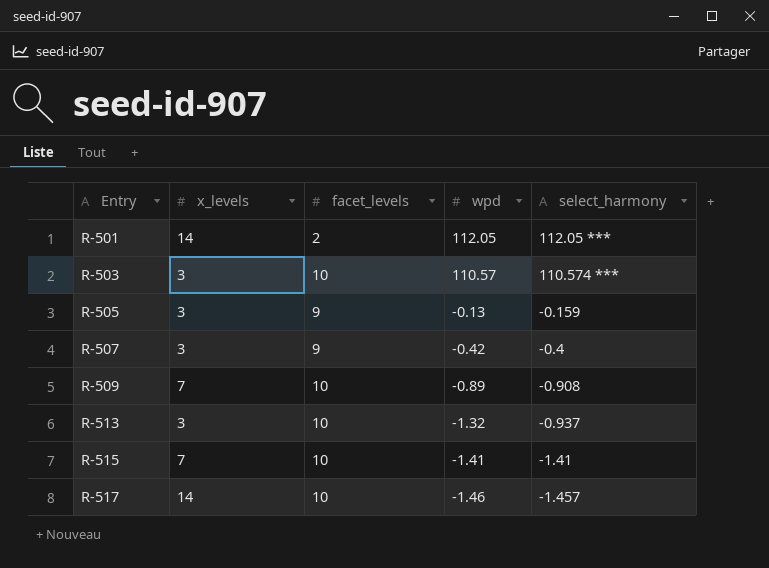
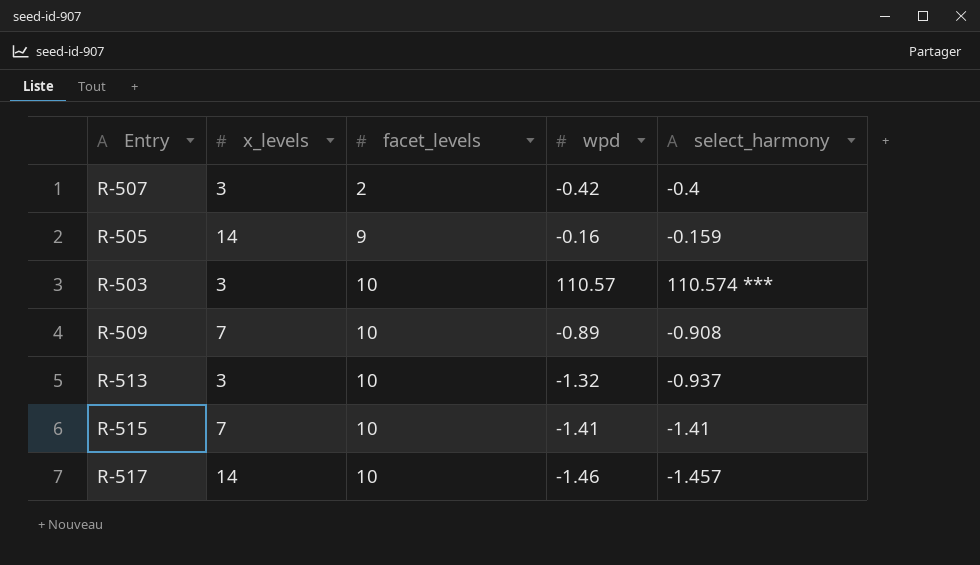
row order: Entry ascending -> facet_levels ascending
row R-501: 14 | 2 | 112.05 | 112.05 *** -> none
R-507 | facet_levels: 9 -> 2
R-505 | x_levels: 3 -> 14
R-505 | wpd: -0.13 -> -0.16

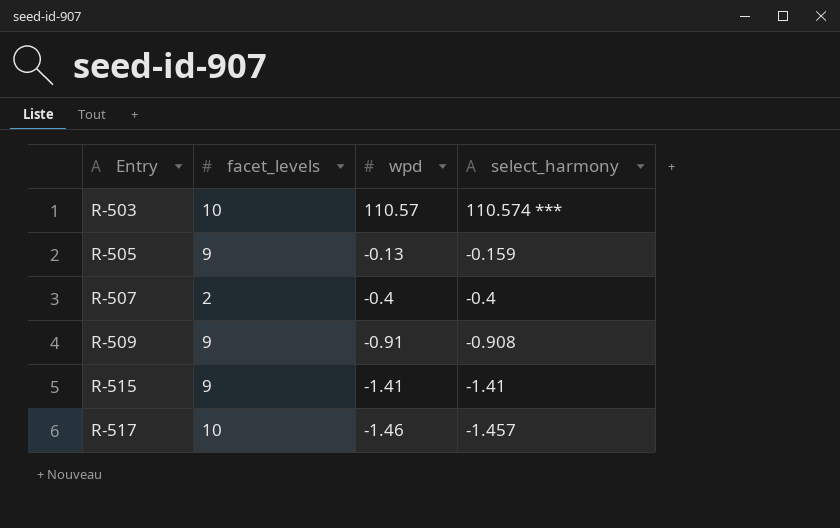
row order: facet_levels ascending -> Entry ascending
column x_levels | position: 2 -> none
row R-513: 3 | 10 | -1.32 | -0.937 -> none
R-505 | wpd: -0.16 -> -0.13
R-507 | wpd: -0.42 -> -0.4
R-509 | facet_levels: 10 -> 9
R-509 | wpd: -0.89 -> -0.91
R-515 | facet_levels: 10 -> 9

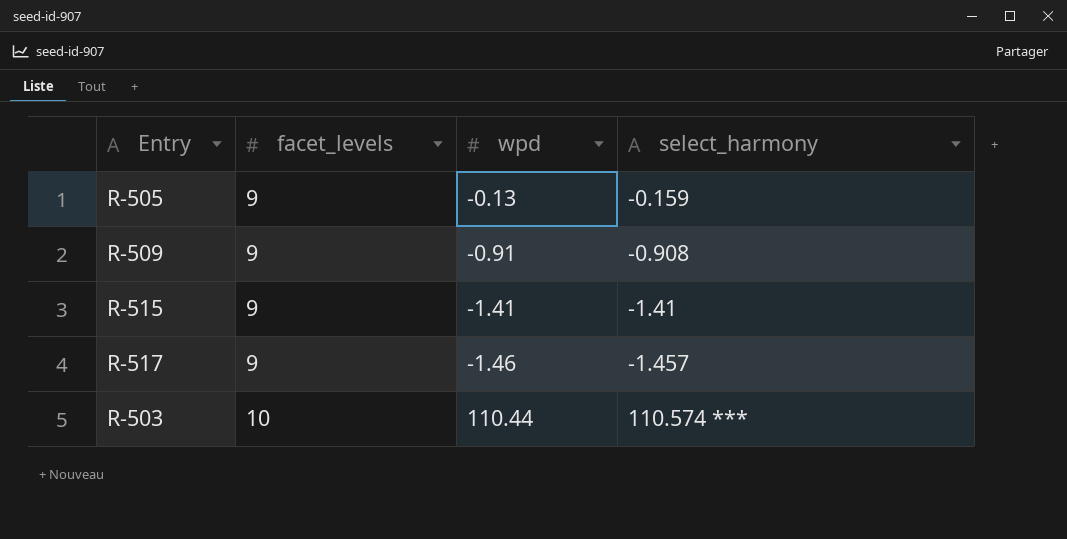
row order: Entry ascending -> facet_levels ascending
row R-507: 2 | -0.4 | -0.4 -> none
R-517 | facet_levels: 10 -> 9
R-503 | wpd: 110.57 -> 110.44

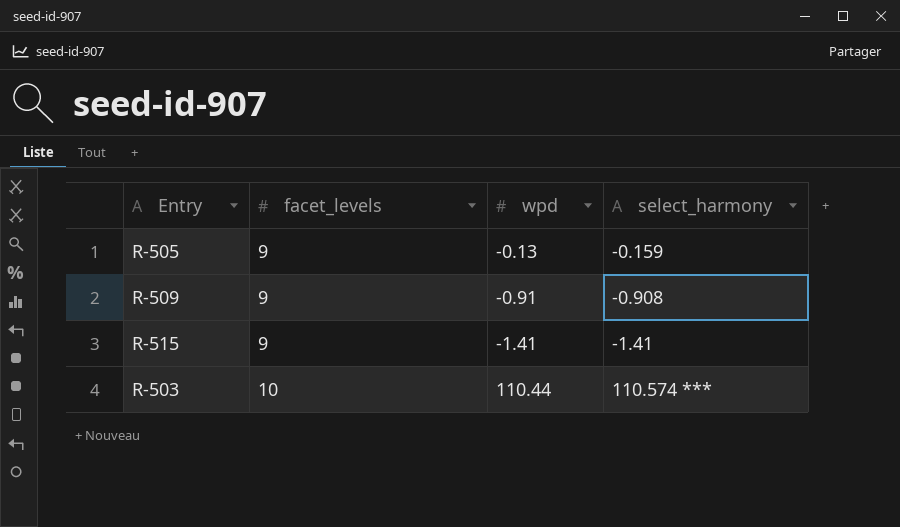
row R-517: 9 | -1.46 | -1.457 -> none

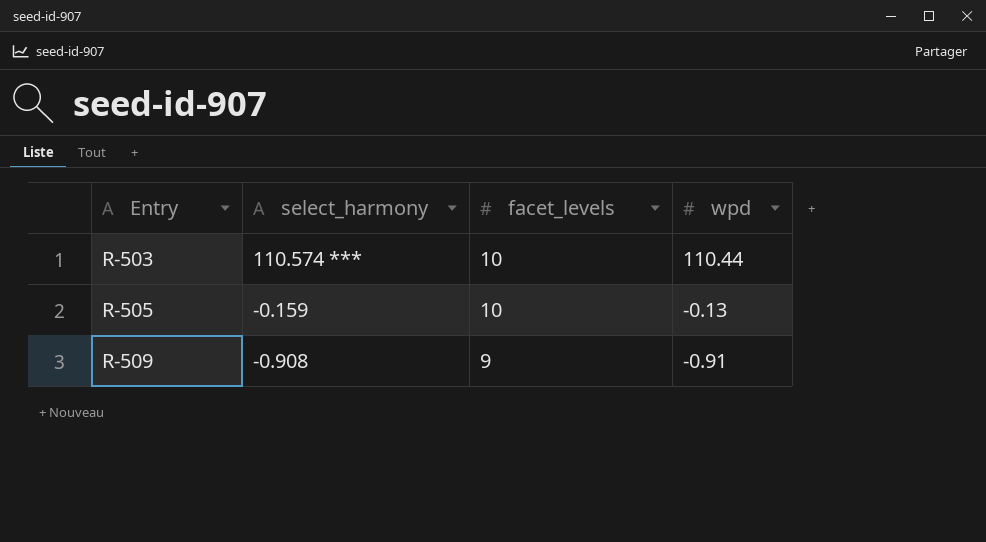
row order: facet_levels ascending -> Entry ascending
column select_harmony | position: 4 -> 2
row R-515: 9 | -1.41 | -1.41 -> none
R-505 | facet_levels: 9 -> 10

